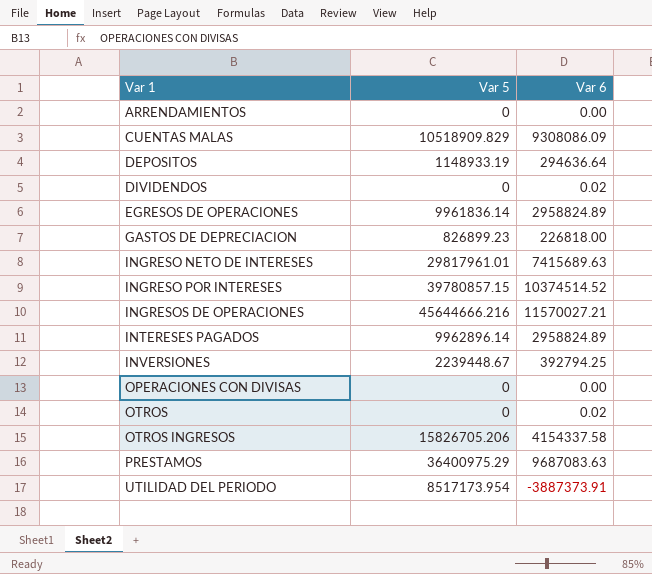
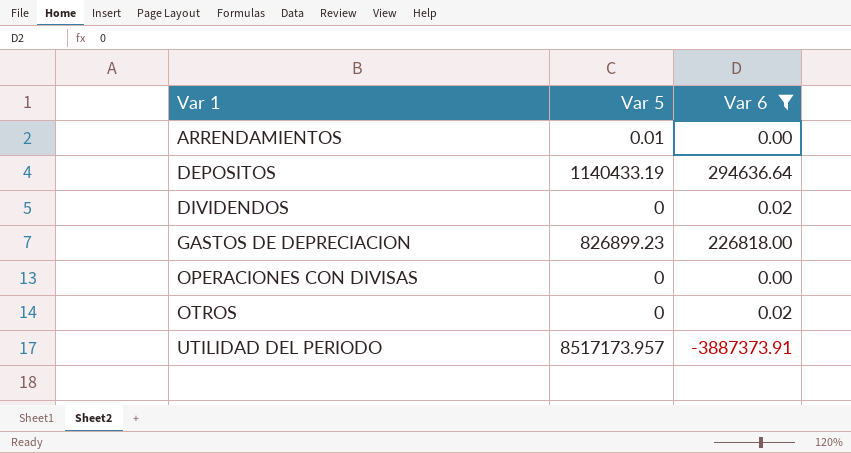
filter: none -> Var 6 <= 294636.64
ARRENDAMIENTOS | Var 5: 0 -> 0.01
DEPOSITOS | Var 5: 1148933.19 -> 1140433.19
UTILIDAD DEL PERIODO | Var 5: 8517173.954 -> 8517173.957

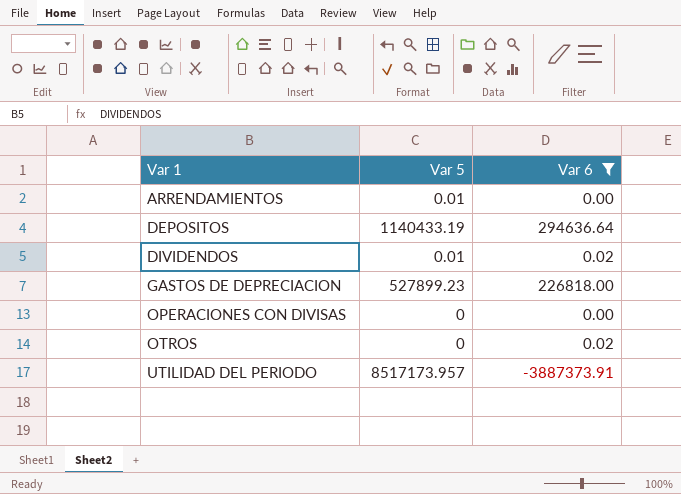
DIVIDENDOS | Var 5: 0 -> 0.01
GASTOS DE DEPRECIACION | Var 5: 826899.23 -> 527899.23

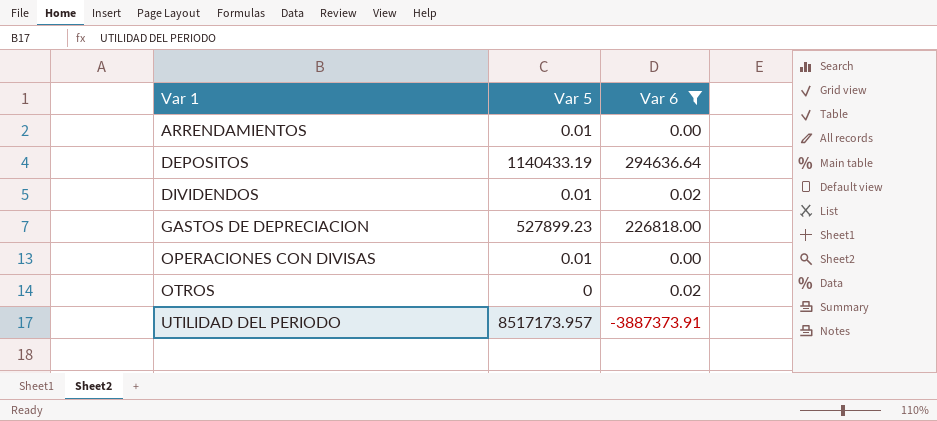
OPERACIONES CON DIVISAS | Var 5: 0 -> 0.01

